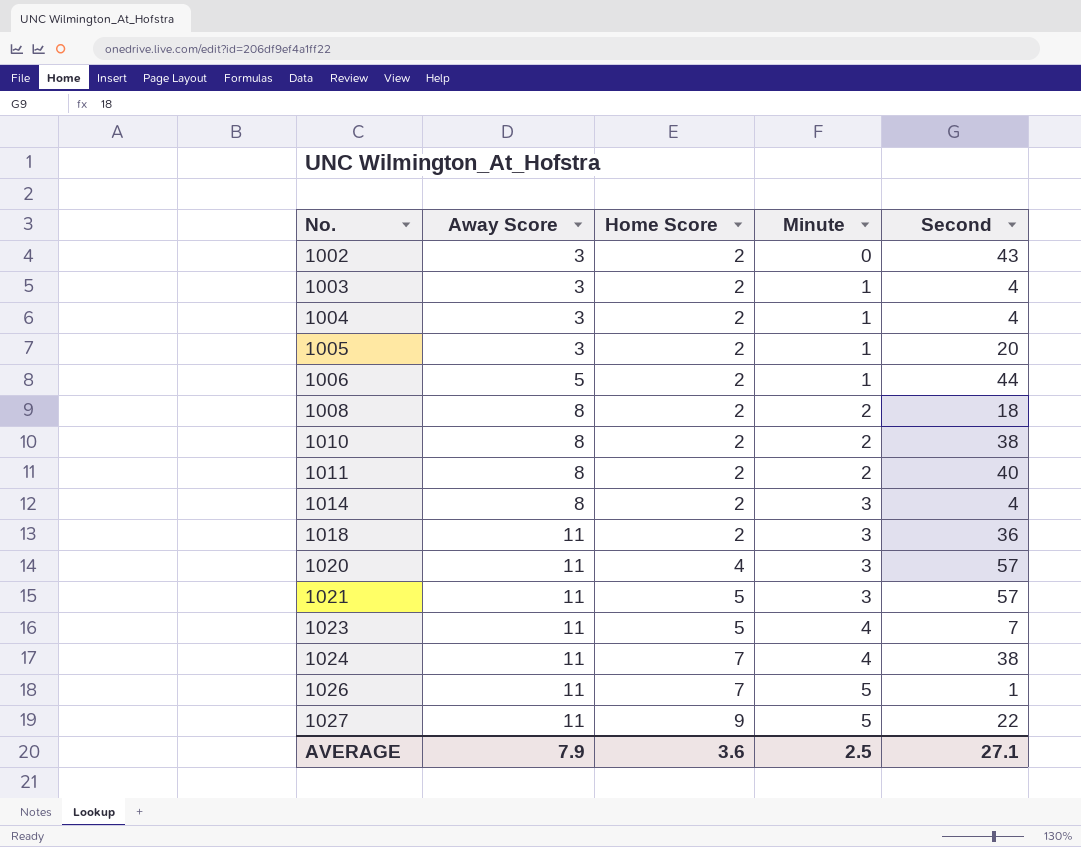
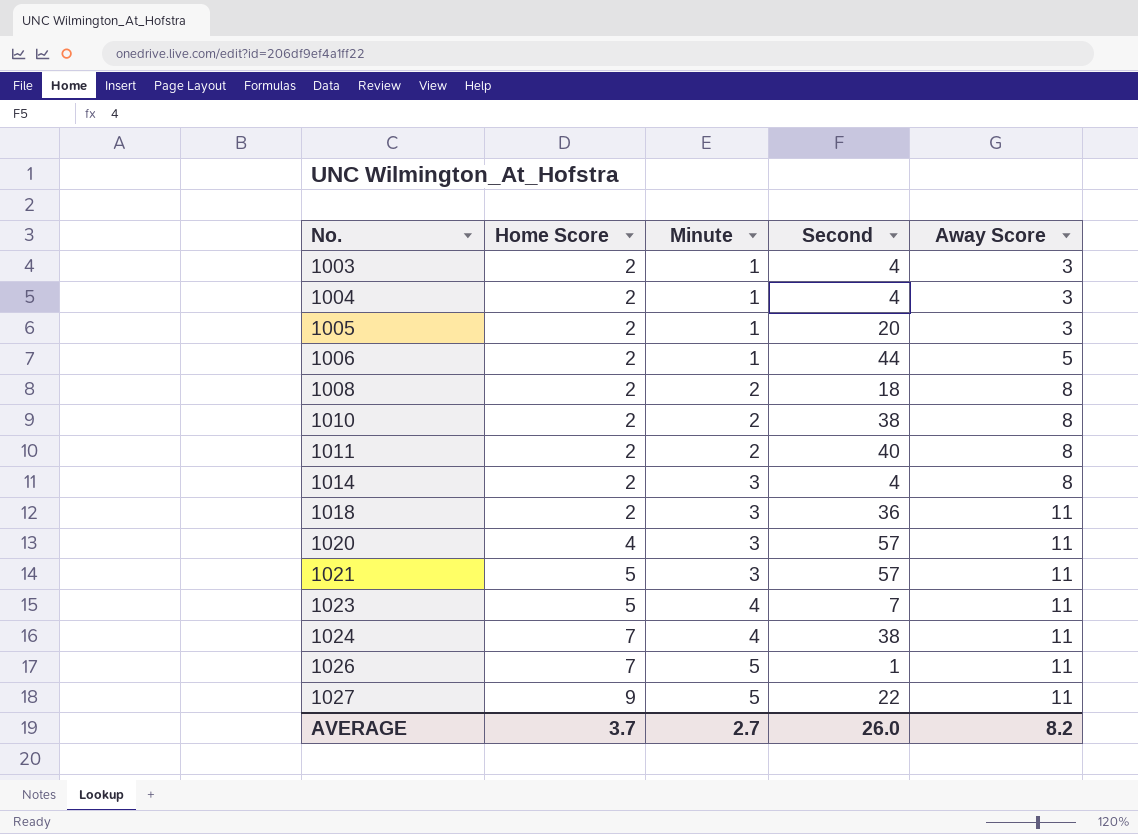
column Away Score | position: 2 -> 5
row 1002: 3 | 2 | 0 | 43 -> none
AVERAGE | Home Score: 3.6 -> 3.7
AVERAGE | Minute: 2.5 -> 2.7
AVERAGE | Second: 27.1 -> 26.0
AVERAGE | Away Score: 7.9 -> 8.2

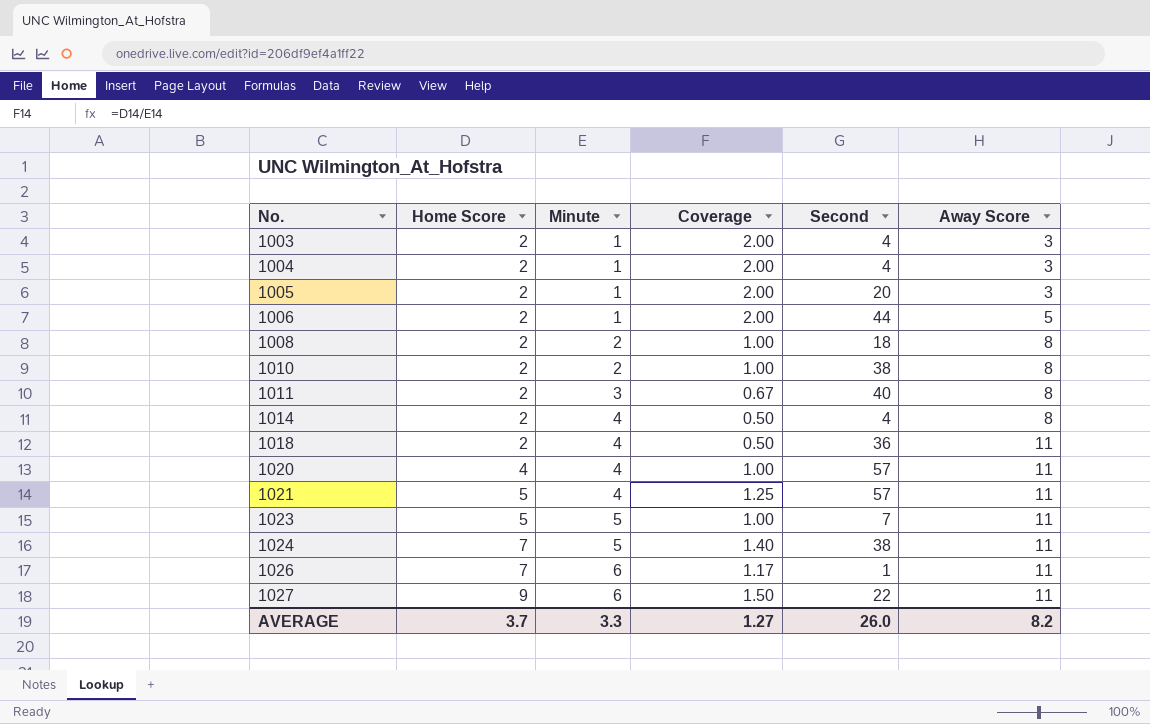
column Coverage | formula: none -> [Home Score] / [Minute]
1011 | Minute: 2 -> 3
1014 | Minute: 3 -> 4
1018 | Minute: 3 -> 4
1020 | Minute: 3 -> 4
1021 | Minute: 3 -> 4
1023 | Minute: 4 -> 5
1024 | Minute: 4 -> 5
1026 | Minute: 5 -> 6
1027 | Minute: 5 -> 6
AVERAGE | Minute: 2.7 -> 3.3

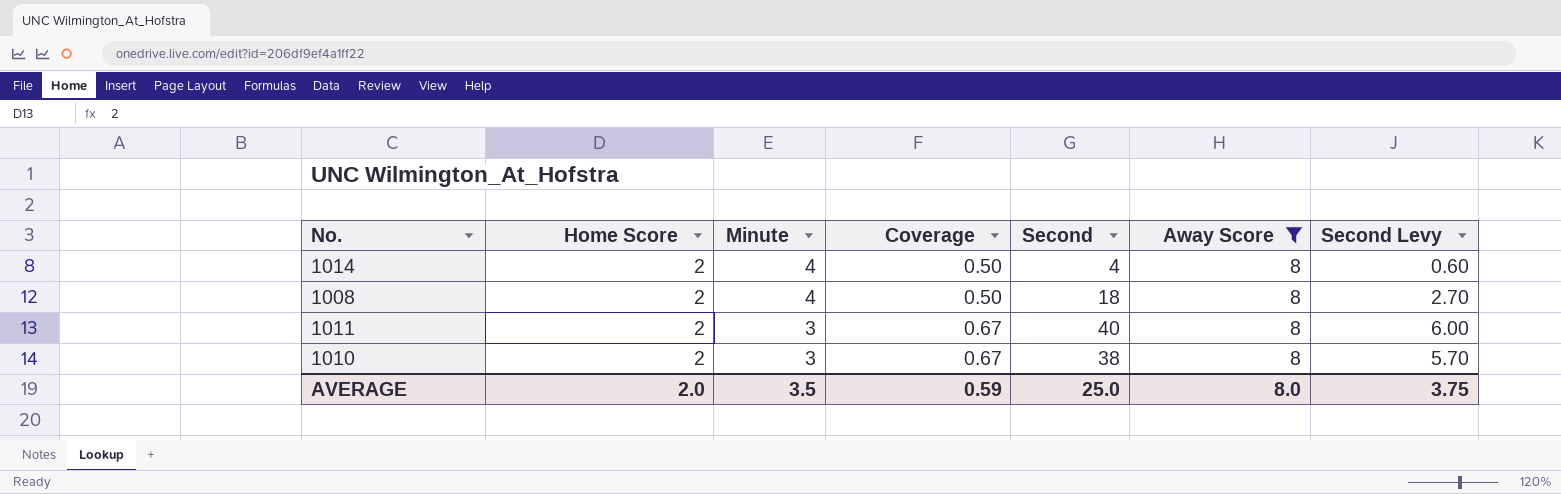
filter: none -> Away Score = 8
row order: No. ascending -> Minute descending
column Second Levy | formula: none -> [Second] * 0.15
1008 | Minute: 2 -> 4
1008 | Coverage: 1.00 -> 0.50
1010 | Minute: 2 -> 3
1010 | Coverage: 1.00 -> 0.67
AVERAGE | Home Score: 3.7 -> 2.0
AVERAGE | Minute: 3.3 -> 3.5
AVERAGE | Coverage: 1.27 -> 0.59
AVERAGE | Second: 26.0 -> 25.0
AVERAGE | Away Score: 8.2 -> 8.0

